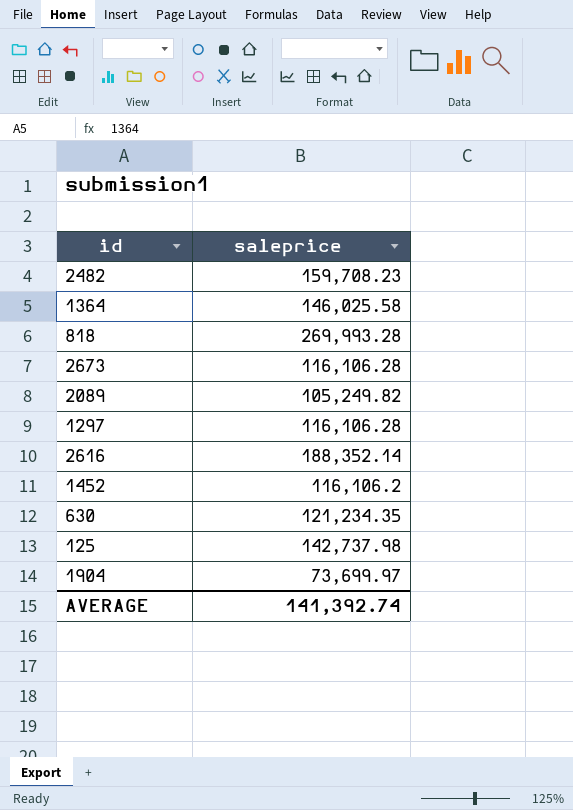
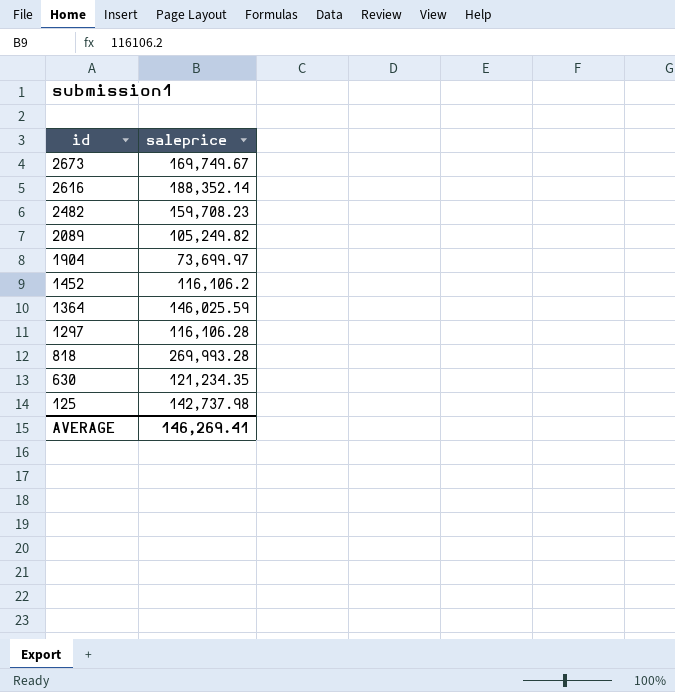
row order: none -> id descending
2673 | saleprice: 116,106.28 -> 169,749.67
1364 | saleprice: 146,025.58 -> 146,025.59
AVERAGE | saleprice: 141,392.74 -> 146,269.41

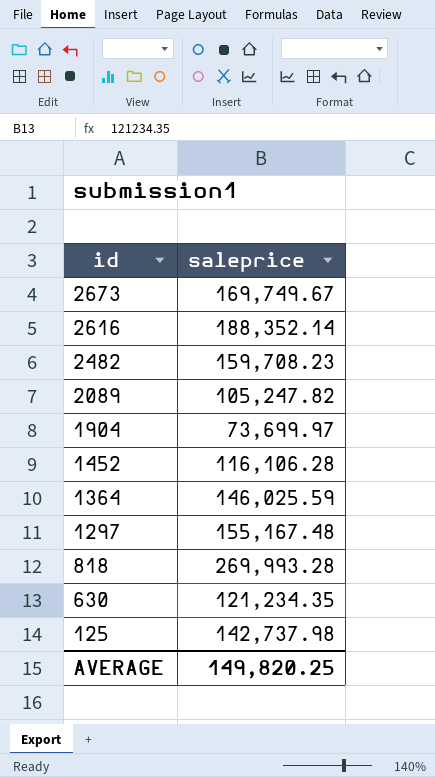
2089 | saleprice: 105,249.82 -> 105,247.82
1452 | saleprice: 116,106.2 -> 116,106.28
1297 | saleprice: 116,106.28 -> 155,167.48
AVERAGE | saleprice: 146,269.41 -> 149,820.25

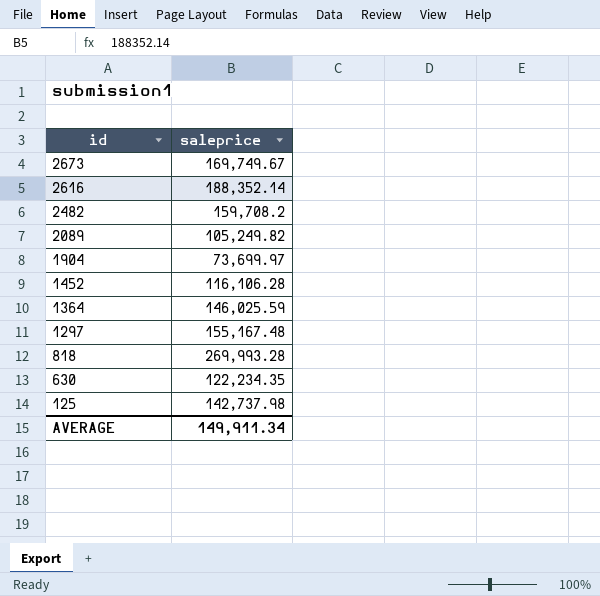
2482 | saleprice: 159,708.23 -> 159,708.2
2089 | saleprice: 105,247.82 -> 105,249.82
630 | saleprice: 121,234.35 -> 122,234.35
AVERAGE | saleprice: 149,820.25 -> 149,911.34

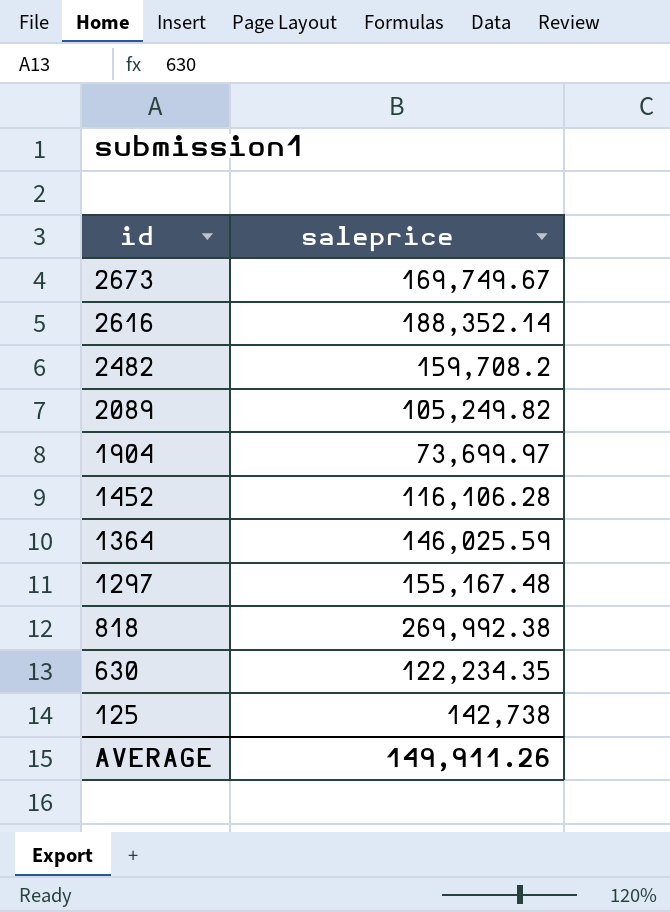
818 | saleprice: 269,993.28 -> 269,992.38
125 | saleprice: 142,737.98 -> 142,738
AVERAGE | saleprice: 149,911.34 -> 149,911.26

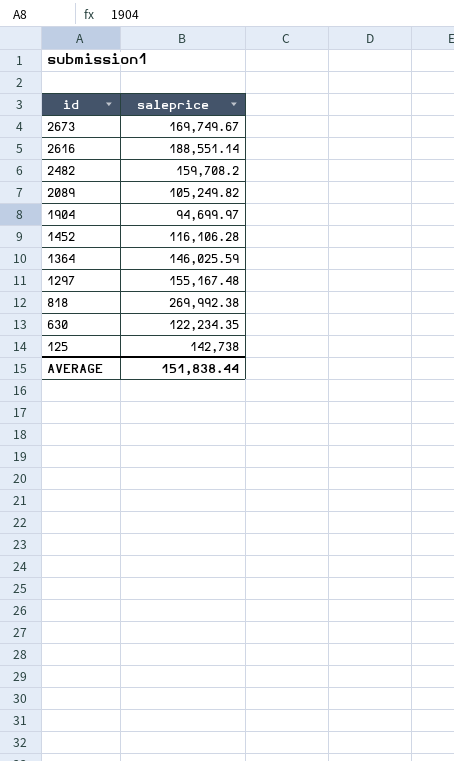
2616 | saleprice: 188,352.14 -> 188,551.14
1904 | saleprice: 73,699.97 -> 94,699.97
AVERAGE | saleprice: 149,911.26 -> 151,838.44

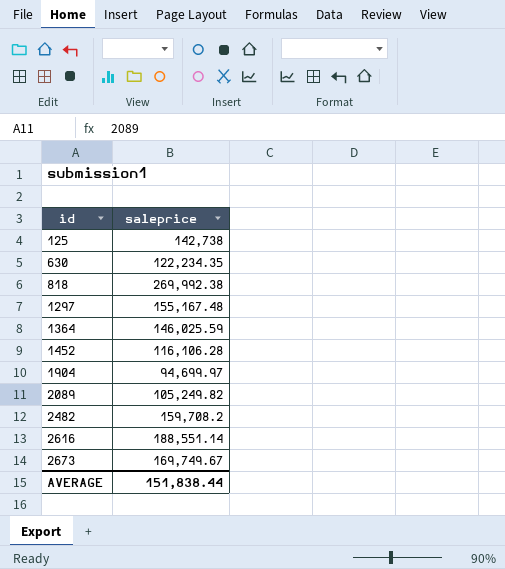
row order: id descending -> id ascending

